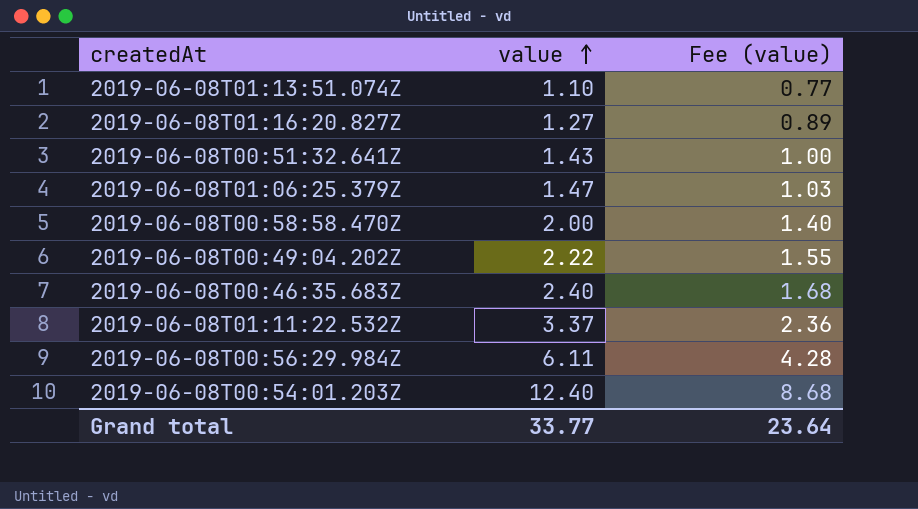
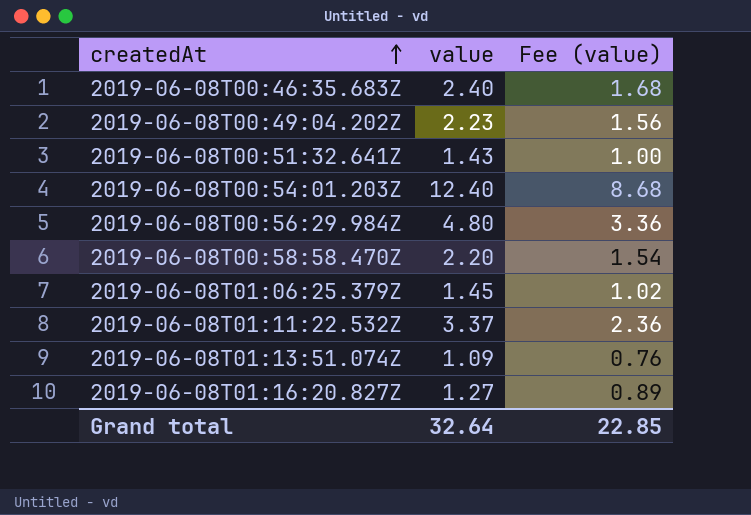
row order: value ascending -> createdAt ascending
2019-06-08T00:49:04.202Z | value: 2.22 -> 2.23
2019-06-08T00:49:04.202Z | Fee (value): 1.55 -> 1.56
2019-06-08T00:56:29.984Z | value: 6.11 -> 4.80
2019-06-08T00:56:29.984Z | Fee (value): 4.28 -> 3.36
2019-06-08T00:58:58.470Z | value: 2.00 -> 2.20
2019-06-08T00:58:58.470Z | Fee (value): 1.40 -> 1.54
2019-06-08T01:06:25.379Z | value: 1.47 -> 1.45
2019-06-08T01:06:25.379Z | Fee (value): 1.03 -> 1.02
2019-06-08T01:13:51.074Z | value: 1.10 -> 1.09
2019-06-08T01:13:51.074Z | Fee (value): 0.77 -> 0.76
Grand total | value: 33.77 -> 32.64
Grand total | Fee (value): 23.64 -> 22.85

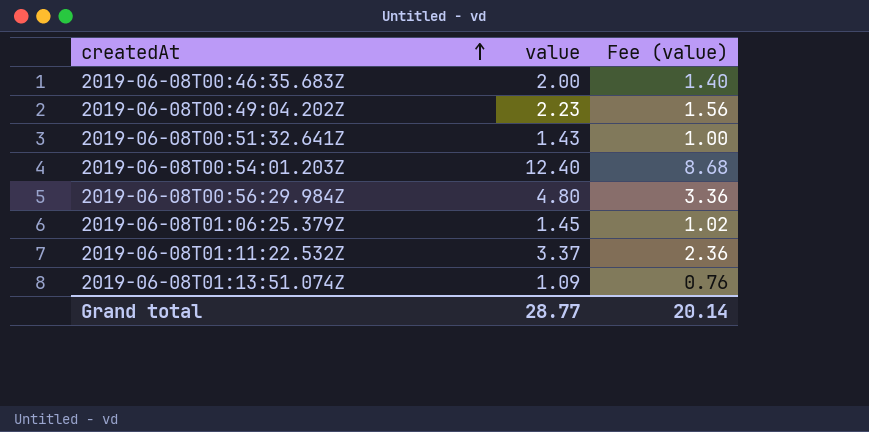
row 2019-06-08T00:58:58.470Z: 2.20 | 1.54 -> none
row 2019-06-08T01:16:20.827Z: 1.27 | 0.89 -> none
2019-06-08T00:46:35.683Z | value: 2.40 -> 2.00
2019-06-08T00:46:35.683Z | Fee (value): 1.68 -> 1.40
Grand total | value: 32.64 -> 28.77
Grand total | Fee (value): 22.85 -> 20.14

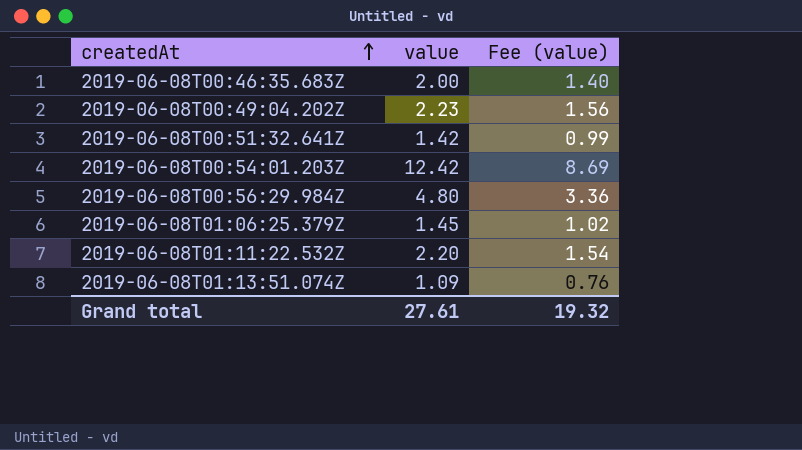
2019-06-08T00:51:32.641Z | value: 1.43 -> 1.42
2019-06-08T00:51:32.641Z | Fee (value): 1.00 -> 0.99
2019-06-08T00:54:01.203Z | value: 12.40 -> 12.42
2019-06-08T00:54:01.203Z | Fee (value): 8.68 -> 8.69
2019-06-08T01:11:22.532Z | value: 3.37 -> 2.20
2019-06-08T01:11:22.532Z | Fee (value): 2.36 -> 1.54
Grand total | value: 28.77 -> 27.61
Grand total | Fee (value): 20.14 -> 19.32

